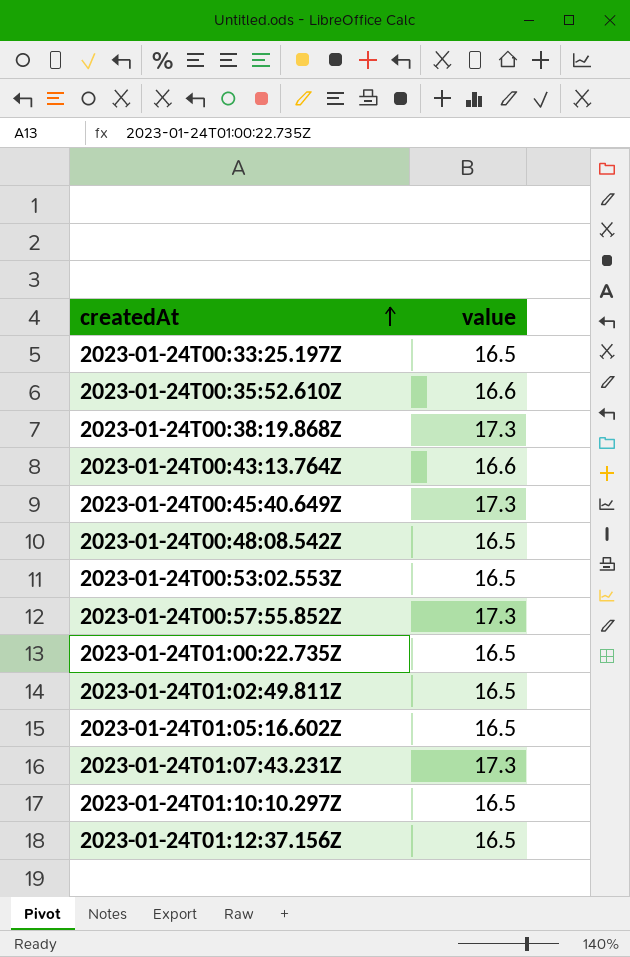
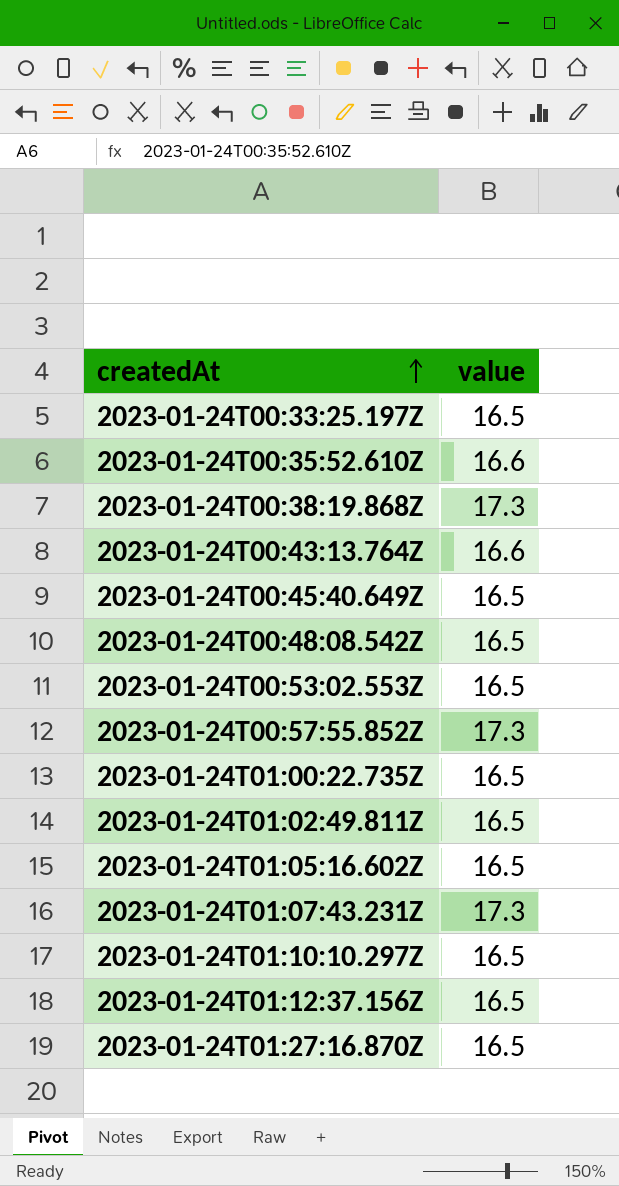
2023-01-24T00:45:40.649Z | value: 17.3 -> 16.5
row 2023-01-24T01:27:16.870Z: none -> 16.5

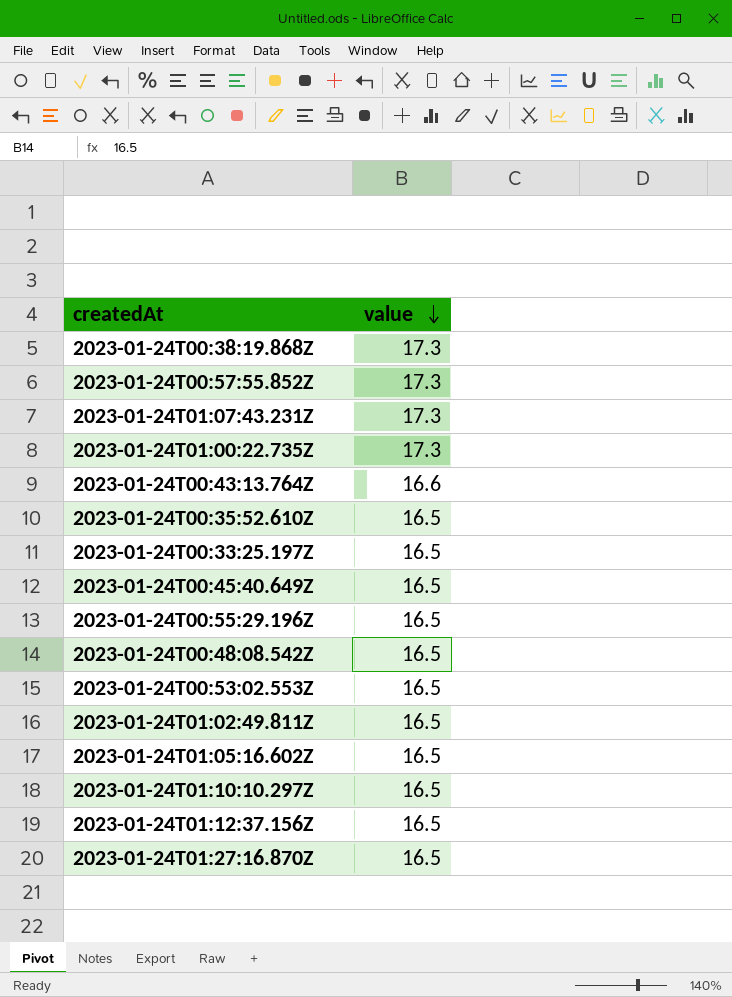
row order: createdAt ascending -> value descending
2023-01-24T01:00:22.735Z | value: 16.5 -> 17.3
2023-01-24T00:35:52.610Z | value: 16.6 -> 16.5
row 2023-01-24T00:55:29.196Z: none -> 16.5

